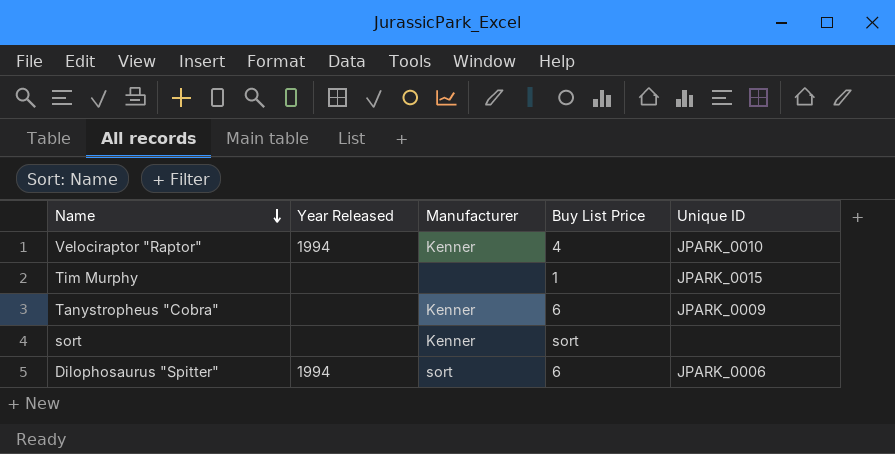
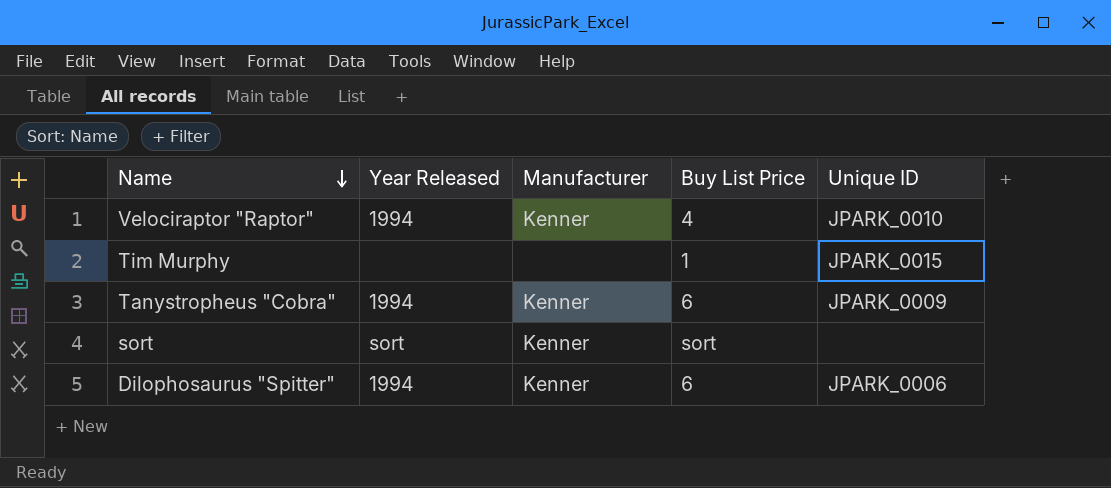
Tanystropheus "Cobra" | Year Released: none -> 1994
sort | Year Released: none -> sort
Dilophosaurus "Spitter" | Manufacturer: sort -> Kenner

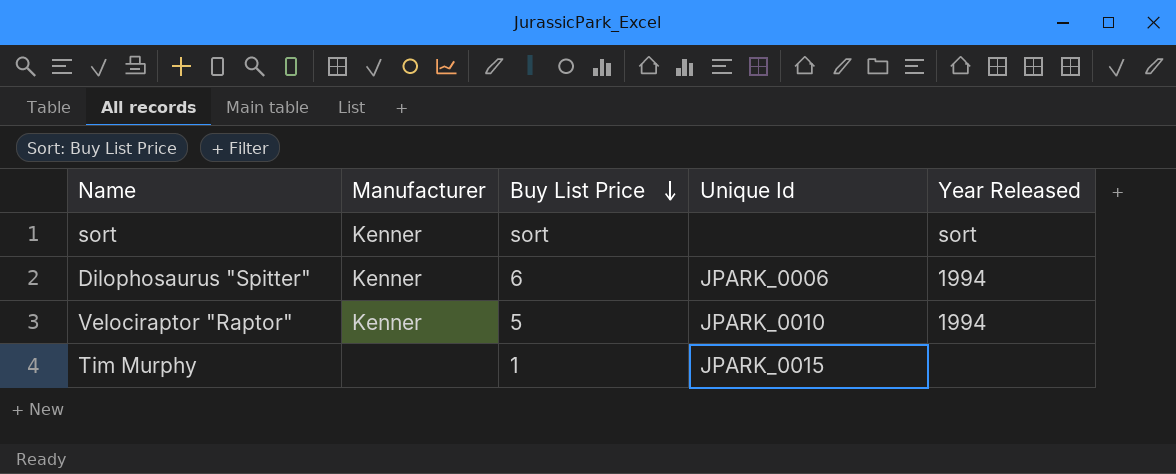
row order: Name descending -> Buy List Price descending
column name: Unique ID -> Unique Id
column Year Released | position: 2 -> 5
row Tanystropheus "Cobra": 1994 | Kenner | 6 | JPARK_0009 -> none
Velociraptor "Raptor" | Buy List Price: 4 -> 5

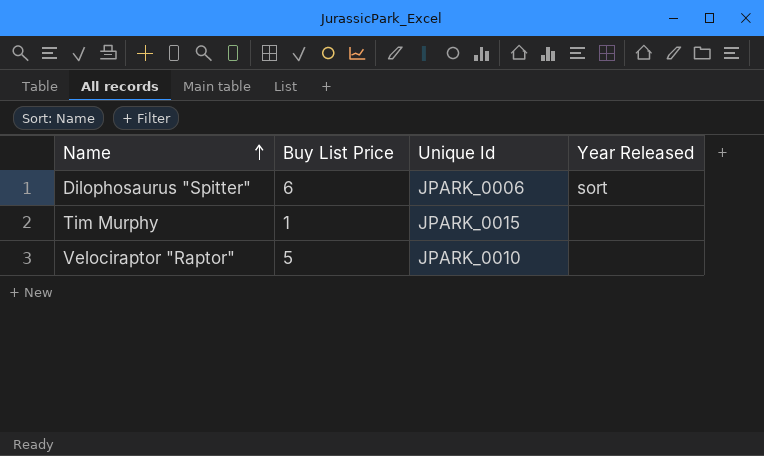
row order: Buy List Price descending -> Name ascending
column Manufacturer | position: 2 -> none
row sort: Kenner | sort | none | sort -> none
Dilophosaurus "Spitter" | Year Released: 1994 -> sort
Velociraptor "Raptor" | Year Released: 1994 -> none

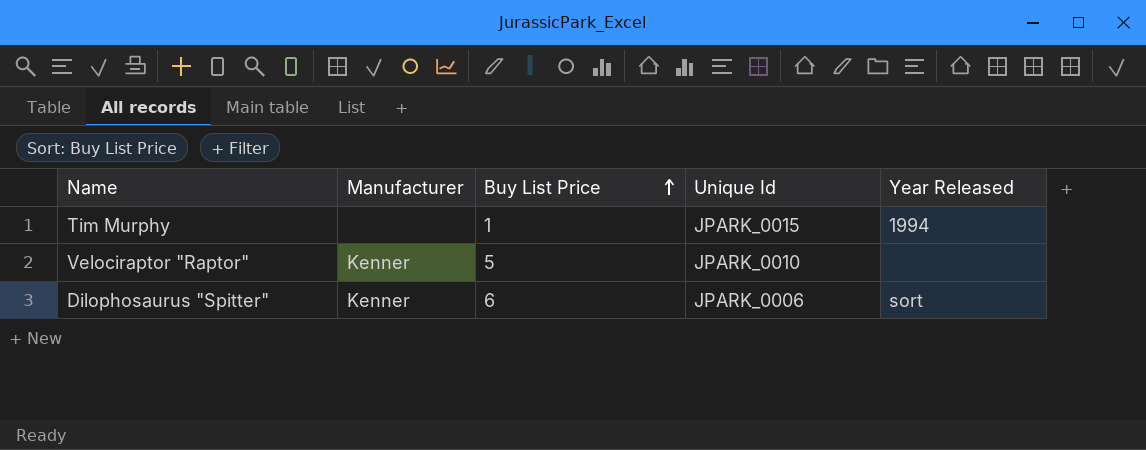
row order: Name ascending -> Buy List Price ascending
column Manufacturer | position: none -> 2
Tim Murphy | Year Released: none -> 1994

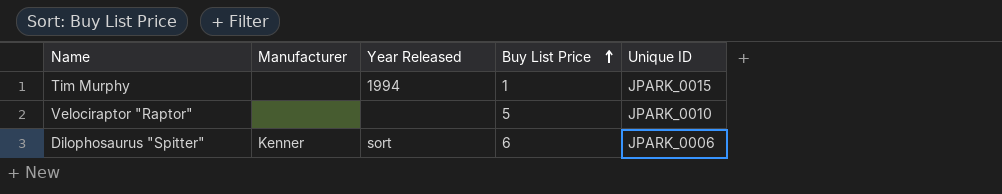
column Year Released | position: 5 -> 3
column name: Unique Id -> Unique ID
Velociraptor "Raptor" | Manufacturer: Kenner -> none

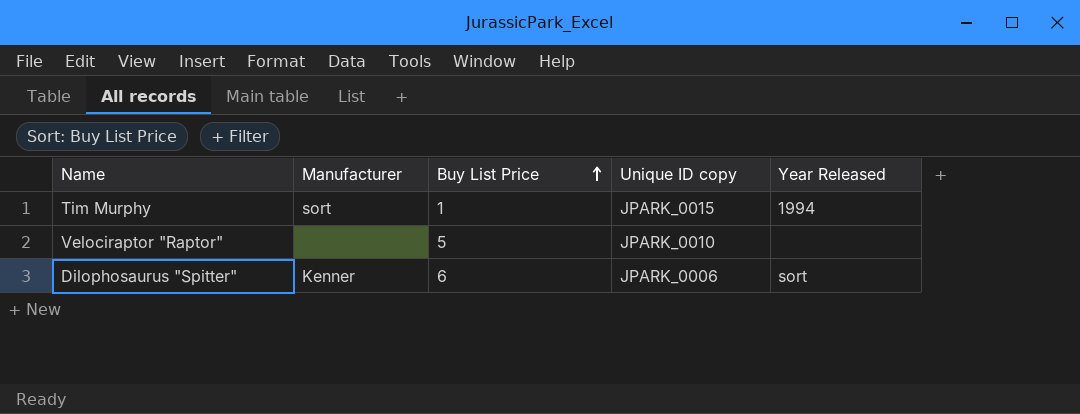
column name: Unique ID -> Unique ID copy
column Year Released | position: 3 -> 5
Tim Murphy | Manufacturer: none -> sort

